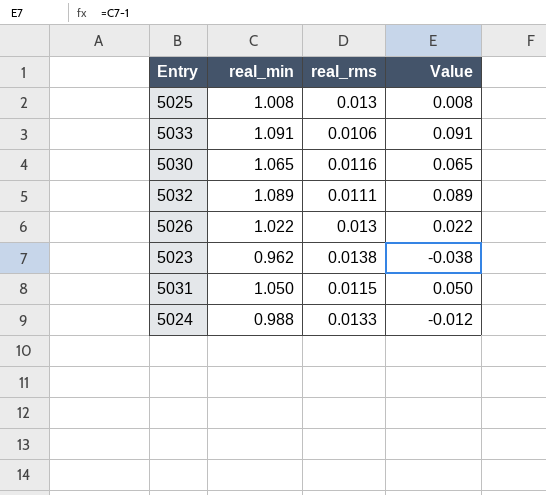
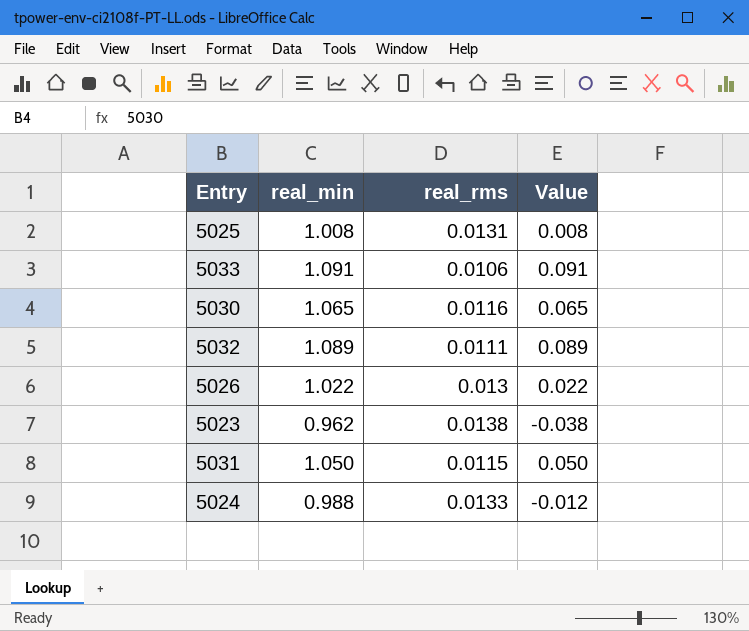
5025 | real_rms: 0.013 -> 0.0131

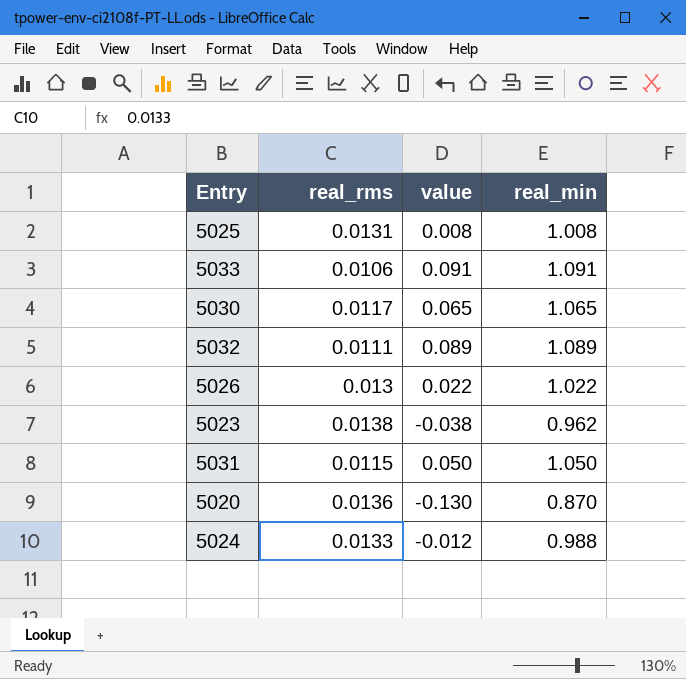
column name: Value -> value
column real_min | position: 2 -> 4
5030 | real_rms: 0.0116 -> 0.0117
row 5020: none -> 0.0136 | -0.130 | 0.870

